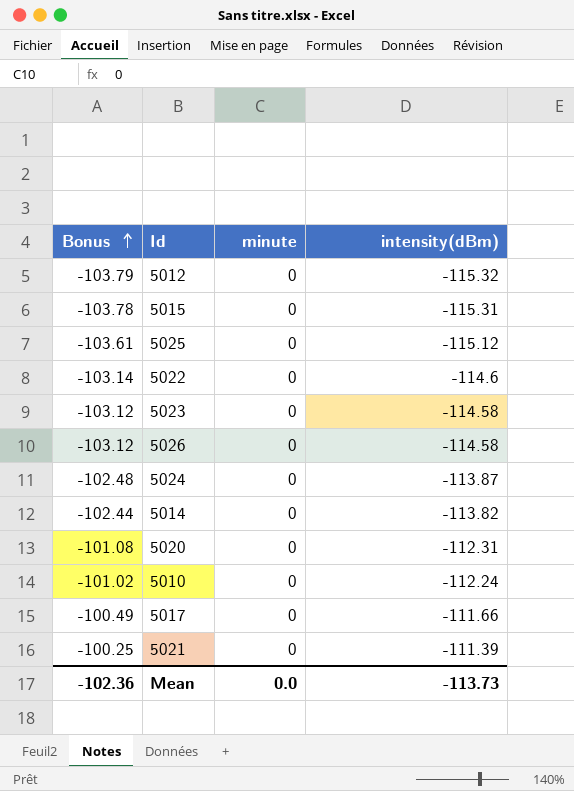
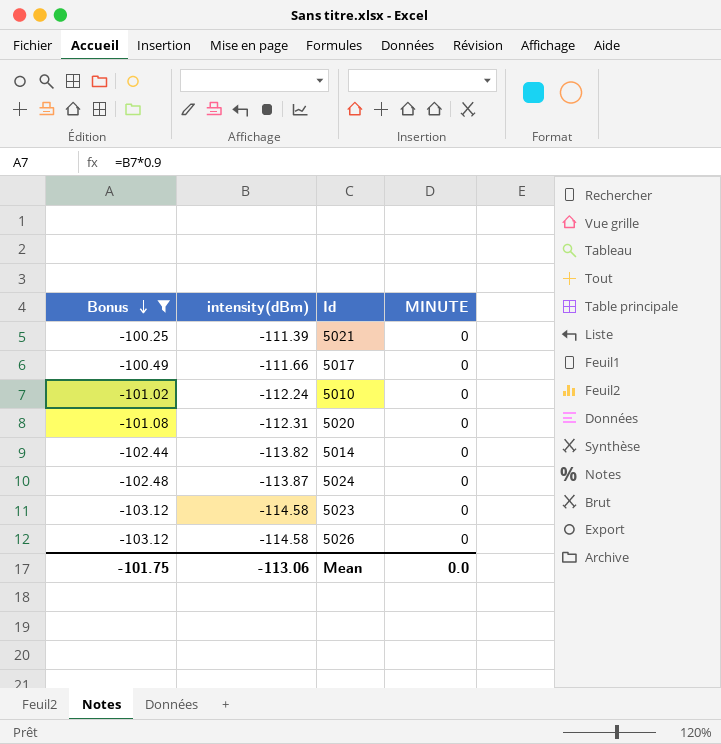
filter: none -> Bonus >= -103.12
row order: Bonus ascending -> Bonus descending
column intensity(dBm) | position: 4 -> 2
column name: minute -> MINUTE
Mean | Bonus: -102.36 -> -101.75
Mean | intensity(dBm): -113.73 -> -113.06

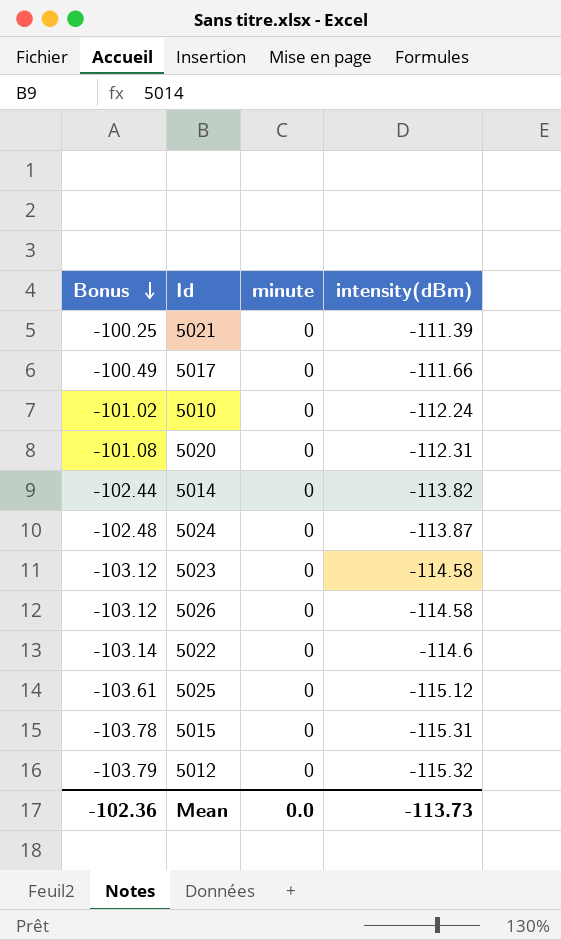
filter: Bonus >= -103.12 -> none
column name: MINUTE -> minute
column intensity(dBm) | position: 2 -> 4
Mean | Bonus: -101.75 -> -102.36
Mean | intensity(dBm): -113.06 -> -113.73

